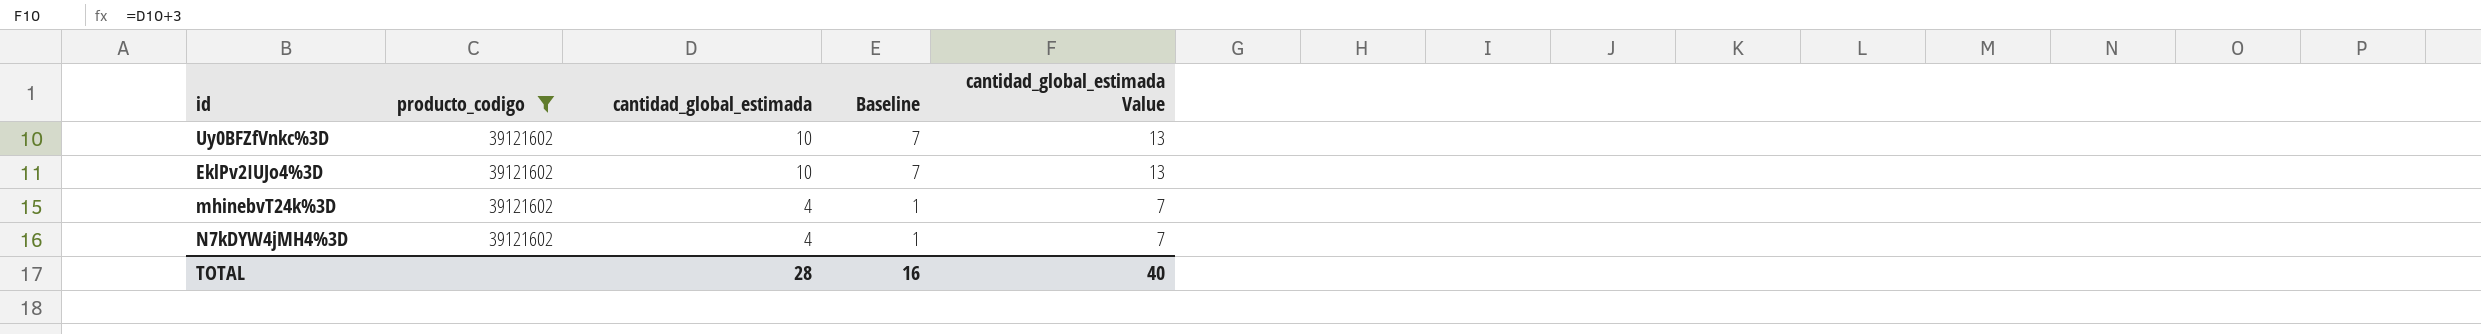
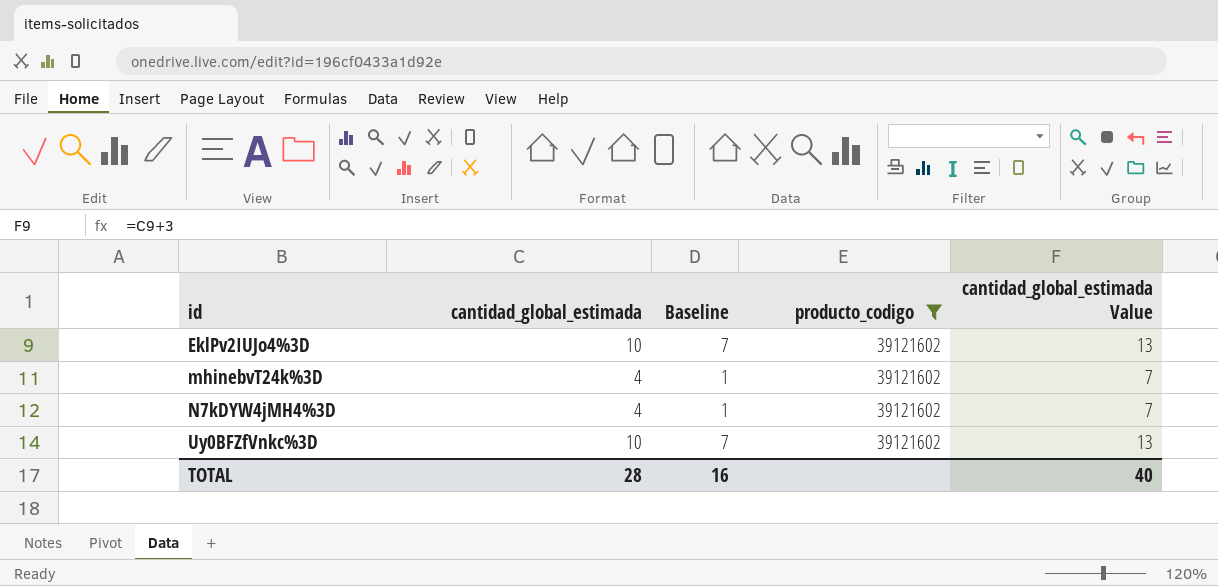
row order: cantidad_global_estimada descending -> id ascending
column producto_codigo | position: 2 -> 4

